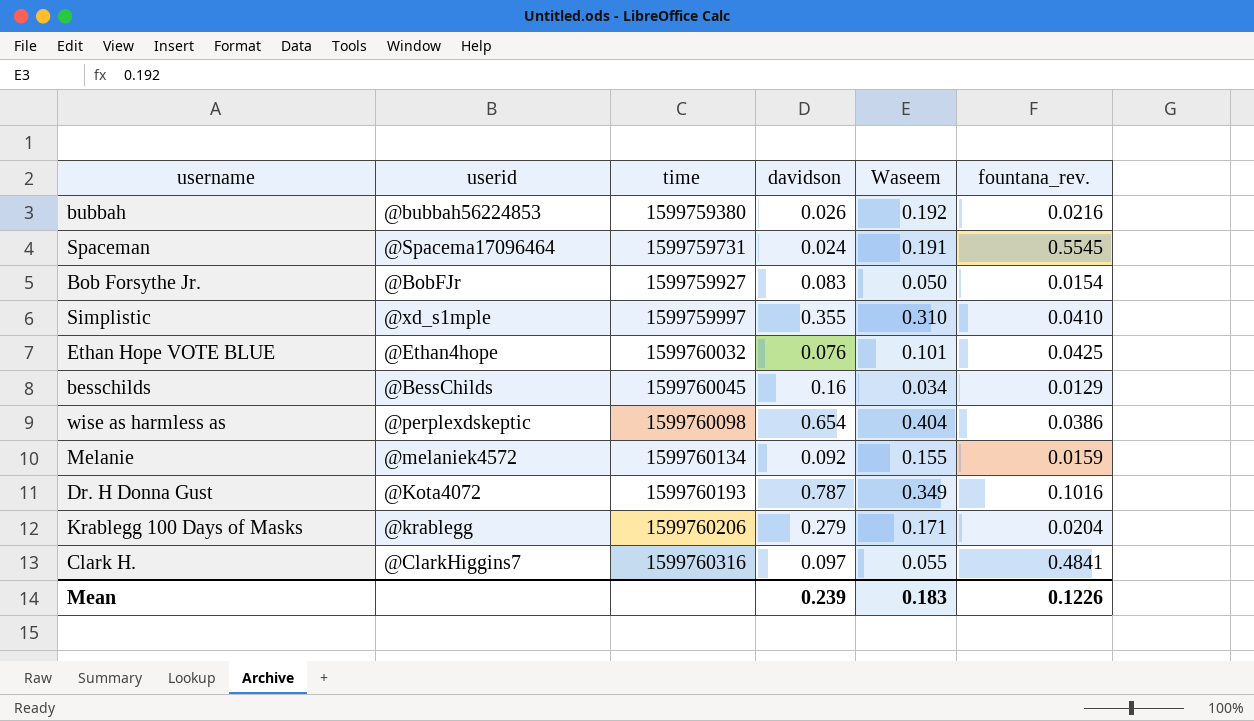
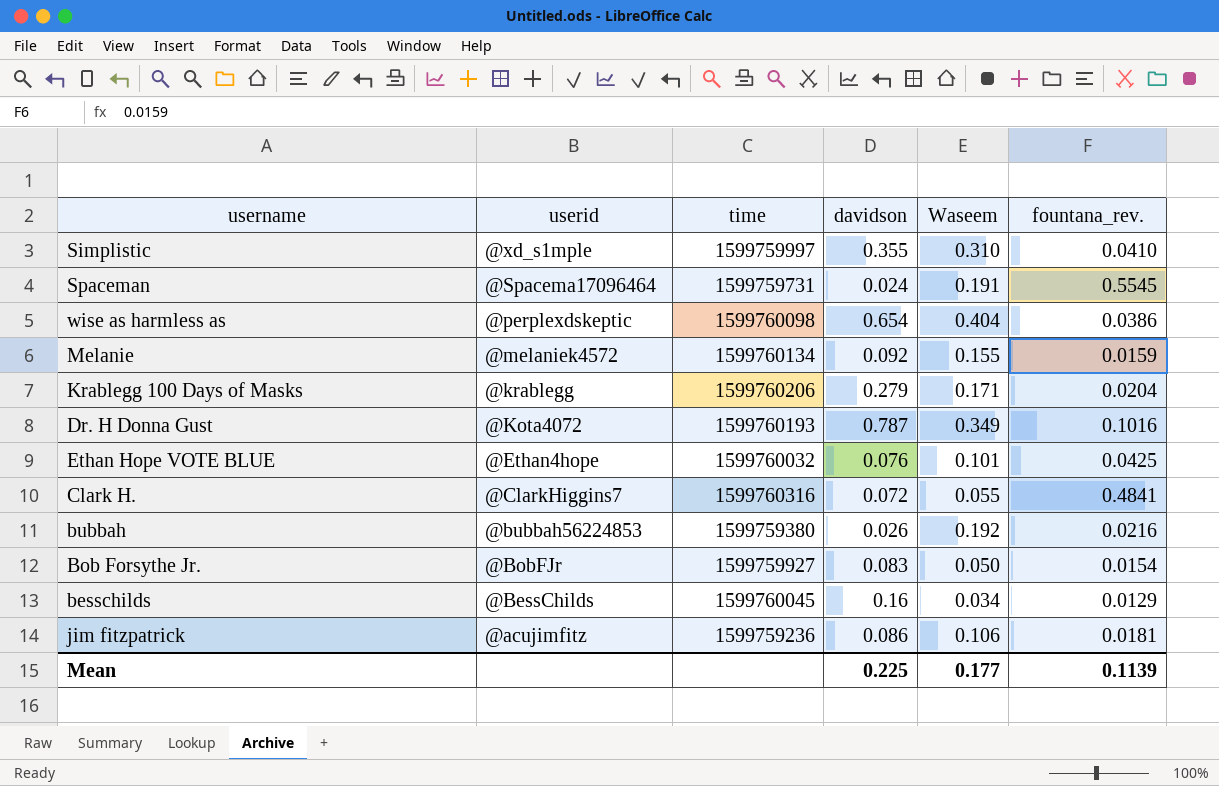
row order: time ascending -> userid descending
Clark H. | davidson: 0.097 -> 0.072
row jim fitzpatrick: none -> @acujimfitz | 1599759236 | 0.086 | 0.106 | 0.0181
Mean | davidson: 0.239 -> 0.225
Mean | Waseem: 0.183 -> 0.177
Mean | fountana_rev.: 0.1226 -> 0.1139

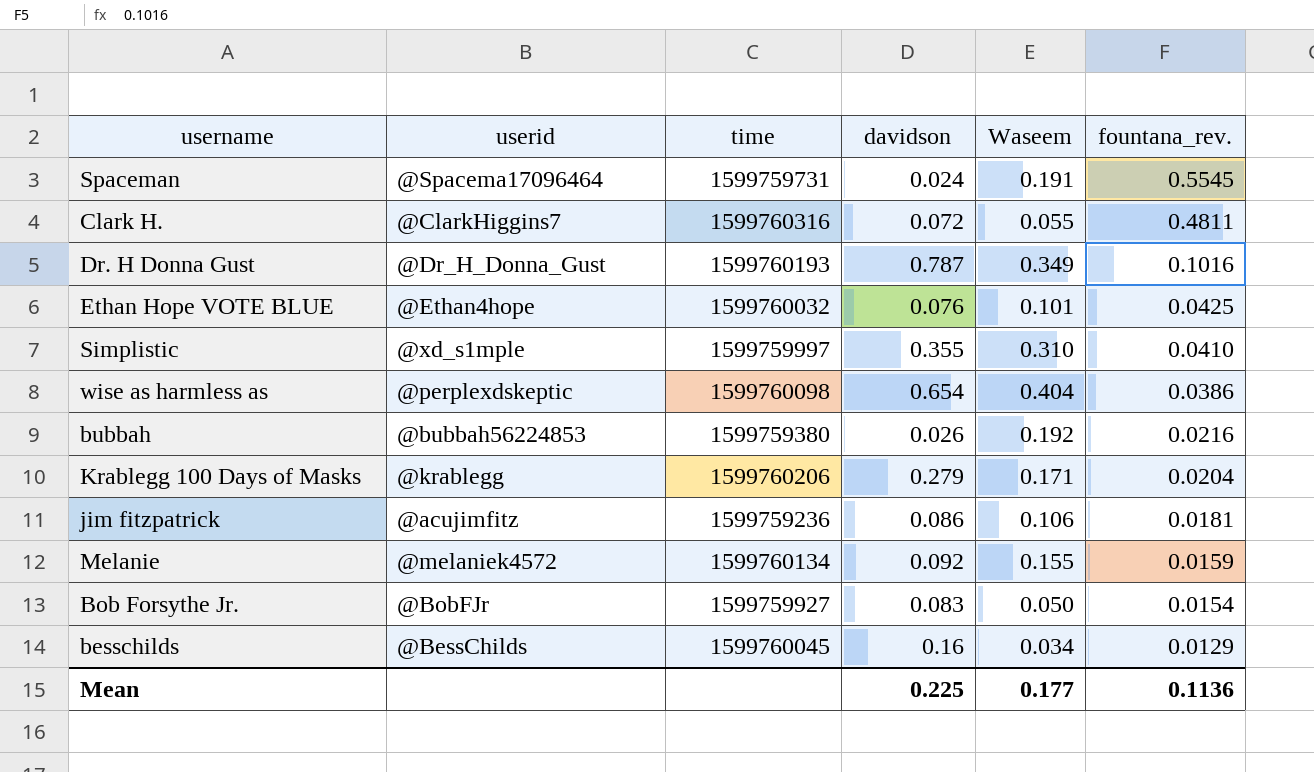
row order: userid descending -> fountana_rev. descending
Clark H. | fountana_rev.: 0.4841 -> 0.4811
Dr. H Donna Gust | userid: @Kota4072 -> @Dr_H_Donna_Gust
Mean | fountana_rev.: 0.1139 -> 0.1136

